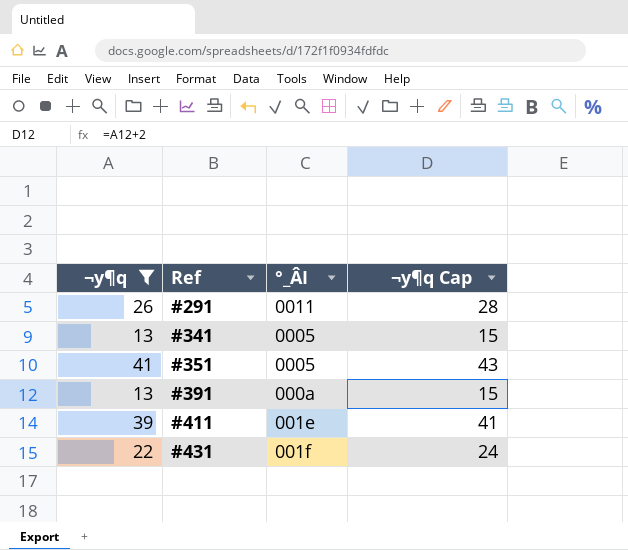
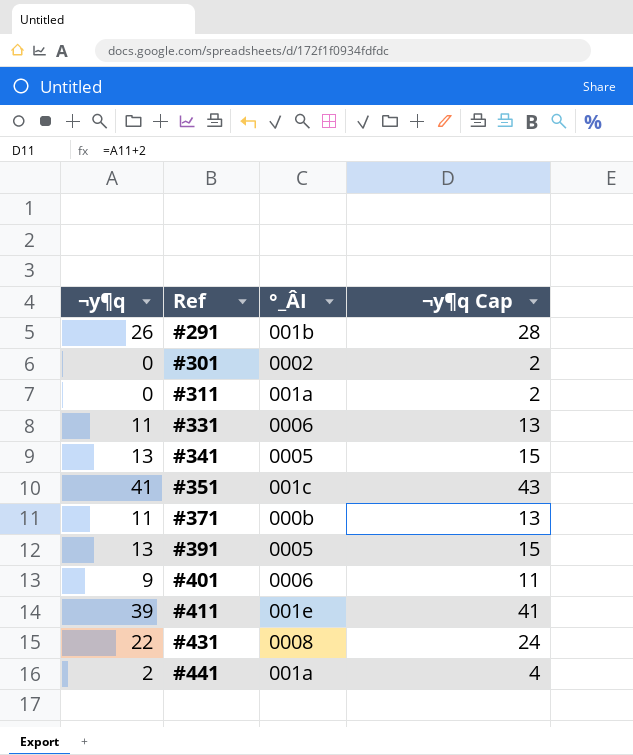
filter: ¬y¶q >= 13 -> none
#291 | °_ÂI: 0011 -> 001b
#351 | °_ÂI: 0005 -> 001c
#391 | °_ÂI: 000a -> 0005
#431 | °_ÂI: 001f -> 0008

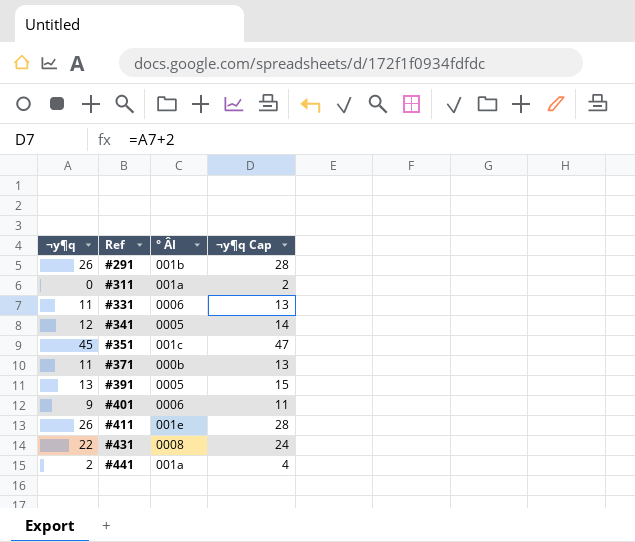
column name: °_ÂI -> ° ÂI
row #301: 0 | 0002 | 2 -> none
#341 | ¬y¶q: 13 -> 12
#341 | ¬y¶q Cap: 15 -> 14
#351 | ¬y¶q: 41 -> 45
#351 | ¬y¶q Cap: 43 -> 47
#411 | ¬y¶q: 39 -> 26
#411 | ¬y¶q Cap: 41 -> 28

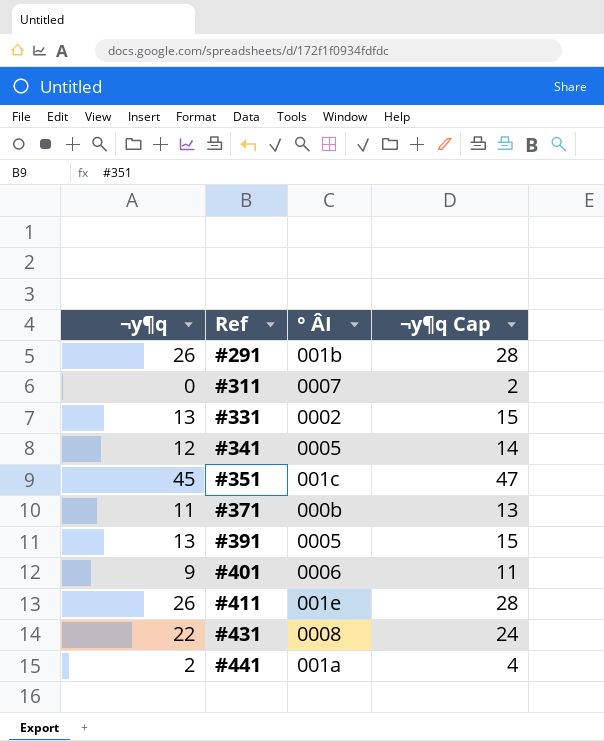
#311 | ° ÂI: 001a -> 0007
#331 | ¬y¶q: 11 -> 13
#331 | ° ÂI: 0006 -> 0002
#331 | ¬y¶q Cap: 13 -> 15

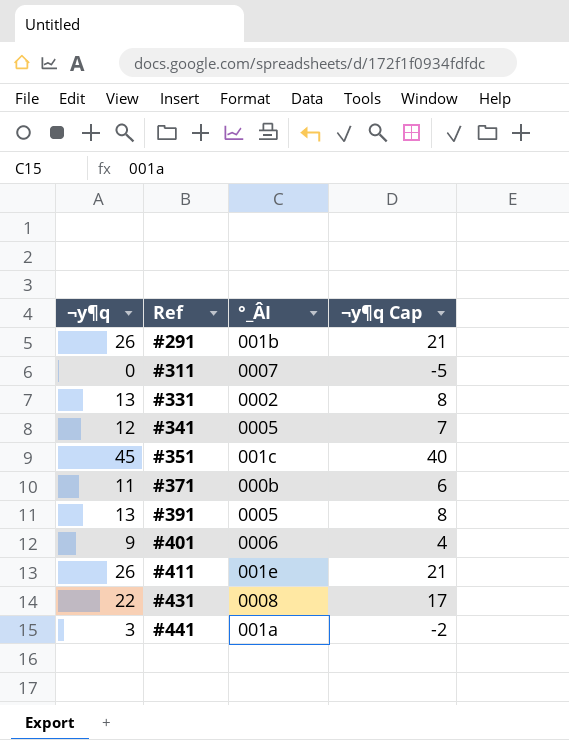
column name: ° ÂI -> °_ÂI
column ¬y¶q Cap | formula: [¬y¶q] + 2 -> [¬y¶q] - 5
#441 | ¬y¶q: 2 -> 3

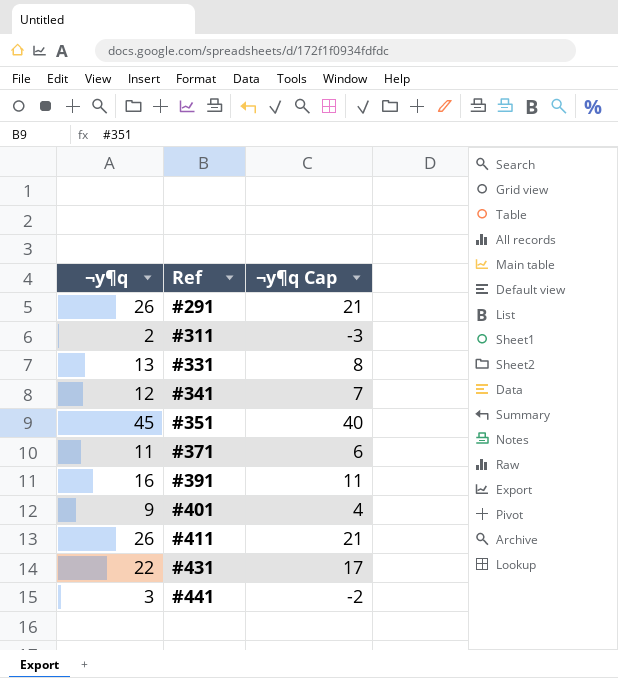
column °_ÂI | position: 3 -> none
#311 | ¬y¶q: 0 -> 2
#311 | ¬y¶q Cap: -5 -> -3
#391 | ¬y¶q: 13 -> 16
#391 | ¬y¶q Cap: 8 -> 11

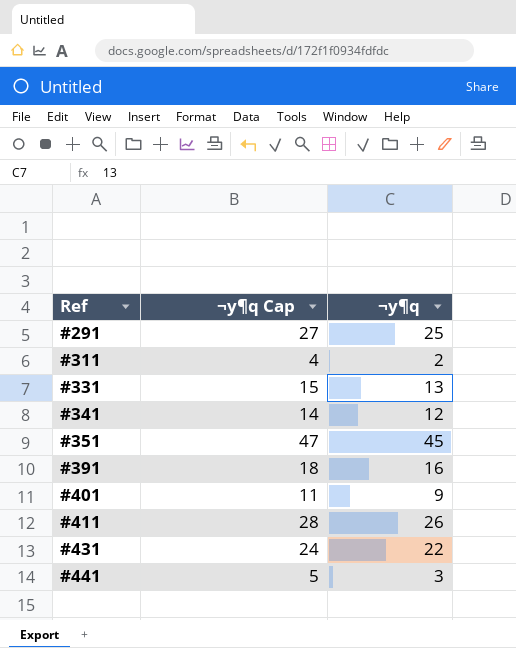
column ¬y¶q Cap | formula: [¬y¶q] - 5 -> [¬y¶q] + 2
column ¬y¶q | position: 1 -> 3
row #371: 11 | 6 -> none
#291 | ¬y¶q: 26 -> 25

